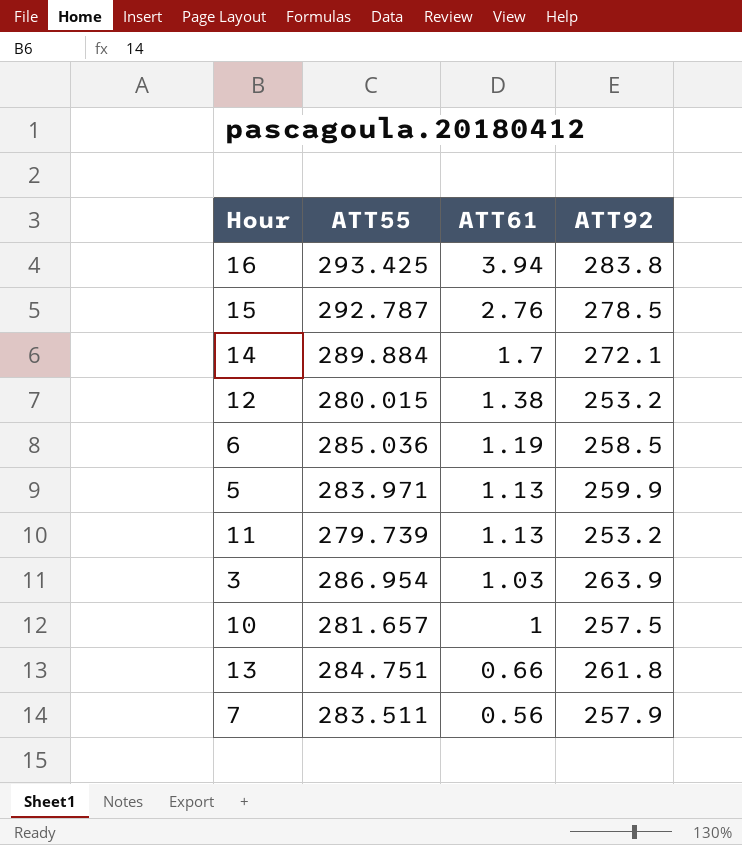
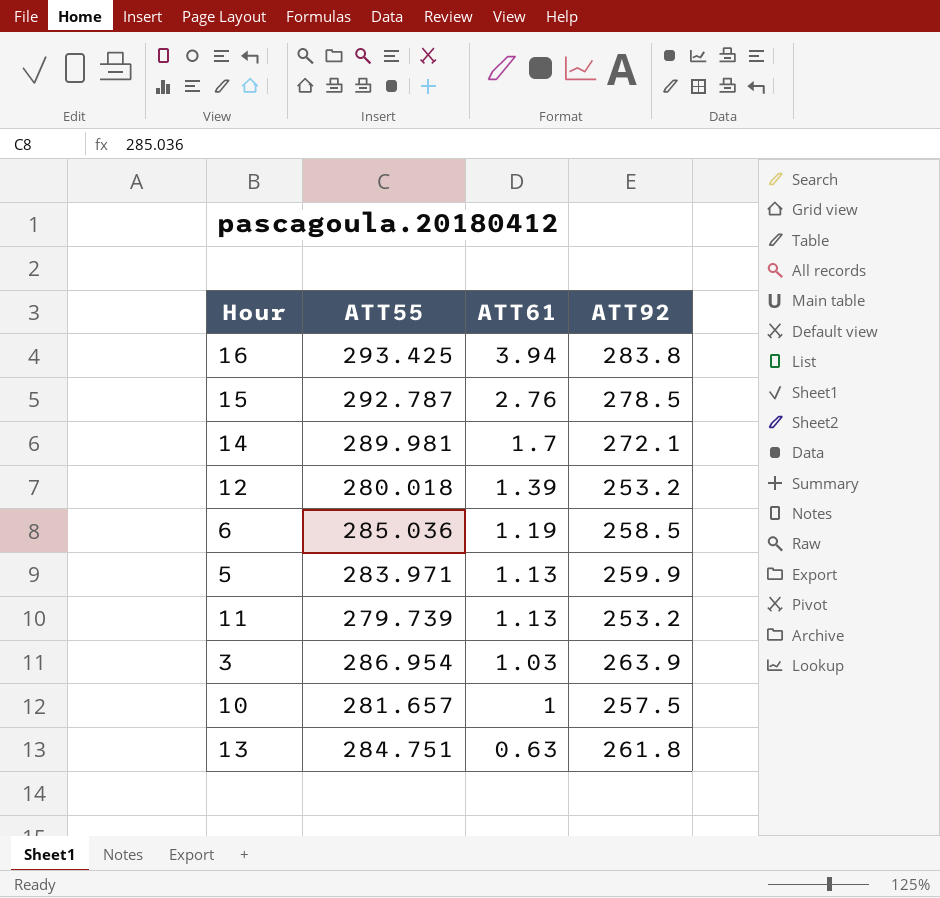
row 7: 283.511 | 0.56 | 257.9 -> none
14 | ATT55: 289.884 -> 289.981
12 | ATT55: 280.015 -> 280.018
12 | ATT61: 1.38 -> 1.39
13 | ATT61: 0.66 -> 0.63

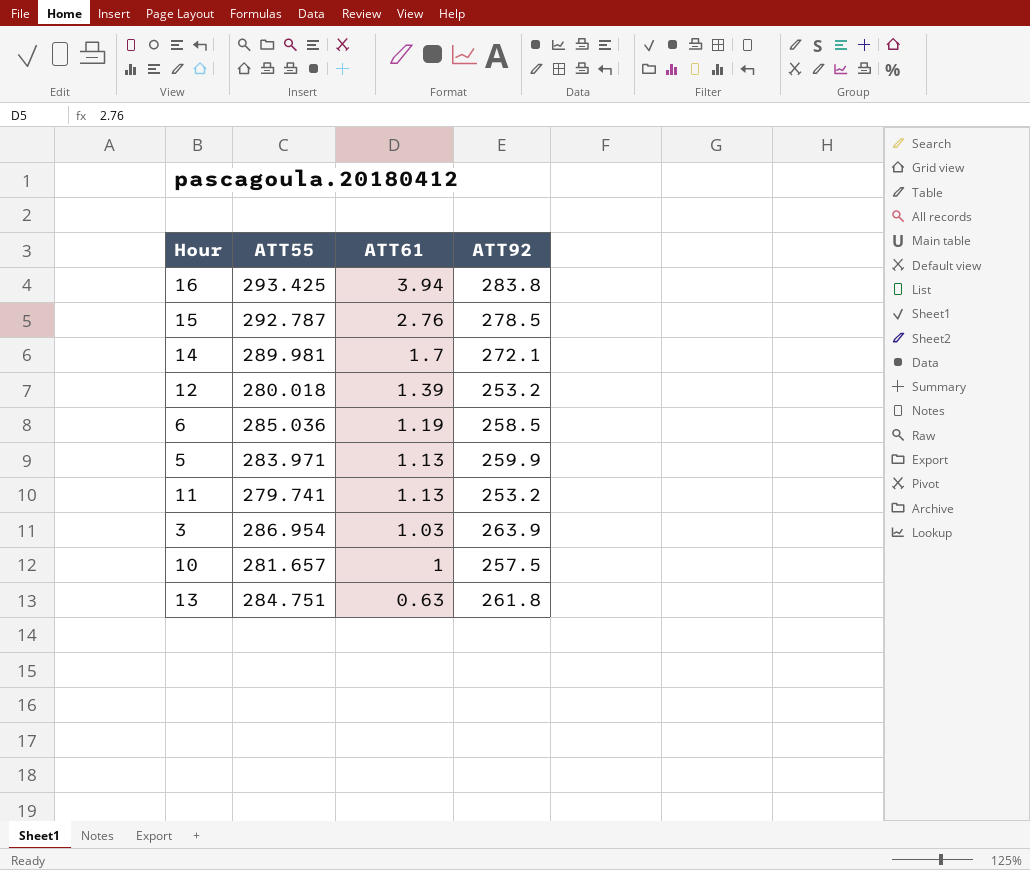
11 | ATT55: 279.739 -> 279.741

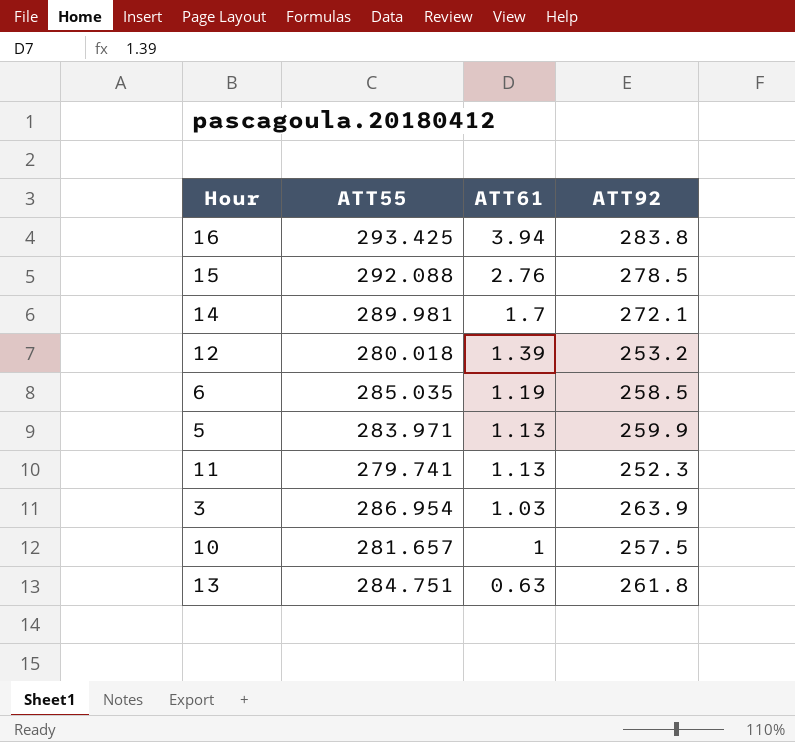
15 | ATT55: 292.787 -> 292.088
6 | ATT55: 285.036 -> 285.035
11 | ATT92: 253.2 -> 252.3

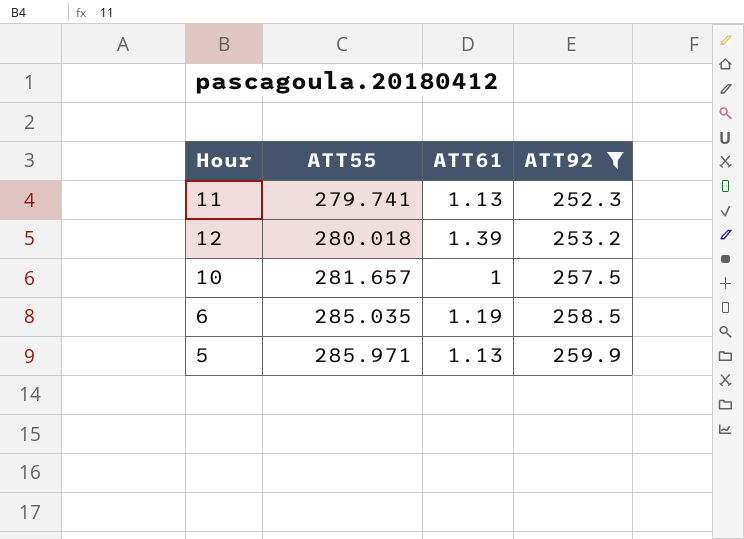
filter: none -> ATT92 <= 259.9
row order: ATT61 descending -> ATT55 ascending
5 | ATT55: 283.971 -> 285.971

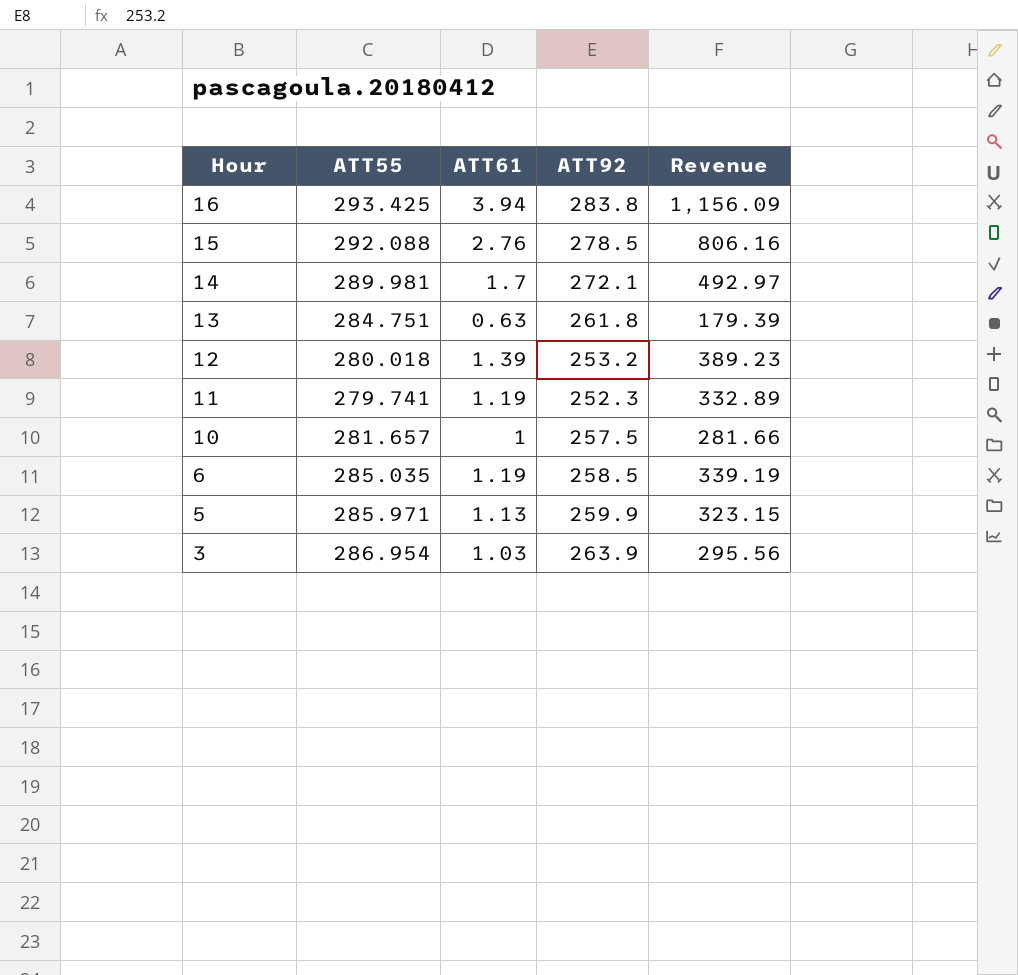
filter: ATT92 <= 259.9 -> none
row order: ATT55 ascending -> Hour descending
column Revenue | formula: none -> [ATT55] * [ATT61]
11 | ATT61: 1.13 -> 1.19

